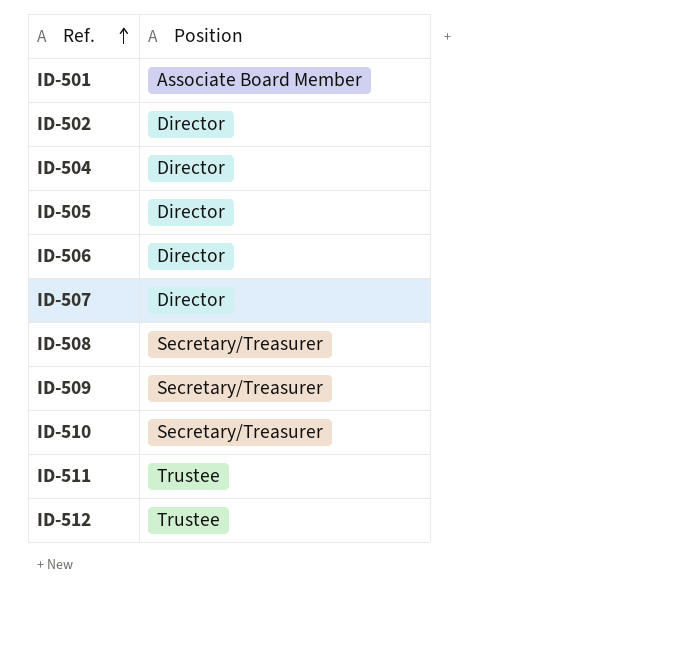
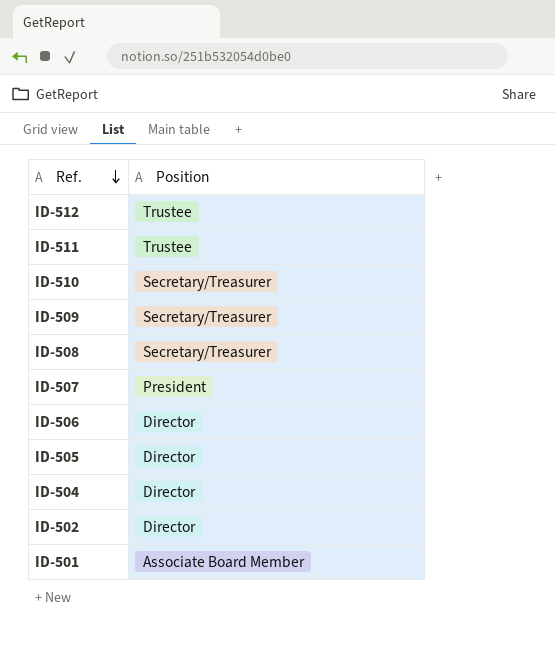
row order: Ref. ascending -> Ref. descending
ID-507 | Position: Director -> President

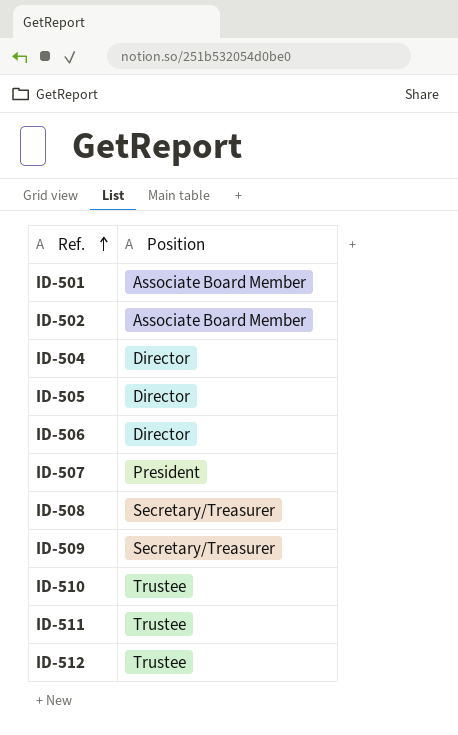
row order: Ref. descending -> Ref. ascending
ID-502 | Position: Director -> Associate Board Member
ID-510 | Position: Secretary/Treasurer -> Trustee

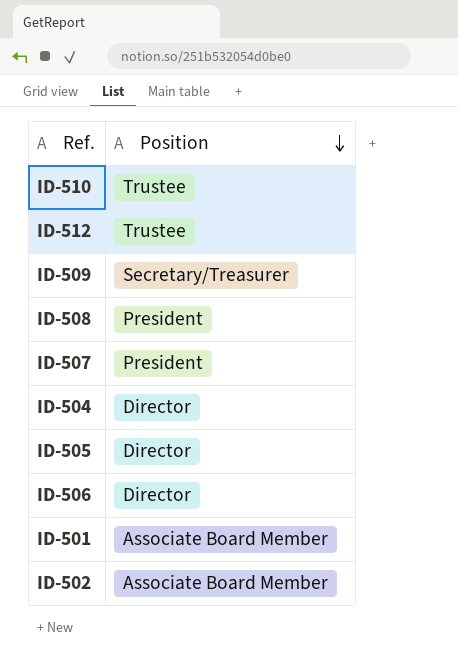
row order: Ref. ascending -> Position descending
row ID-511: Trustee -> none
ID-508 | Position: Secretary/Treasurer -> President

